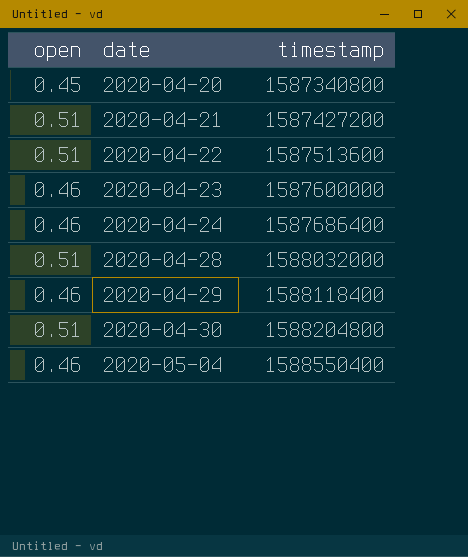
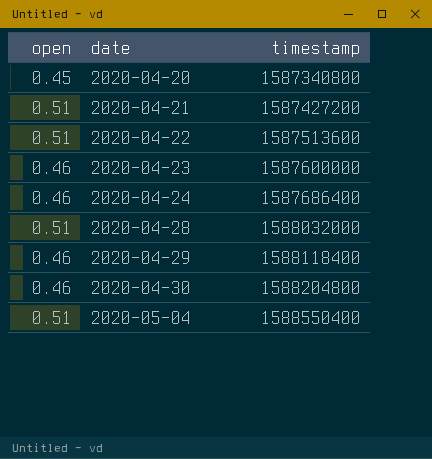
2020-04-30 | open: 0.51 -> 0.46
2020-05-04 | open: 0.46 -> 0.51

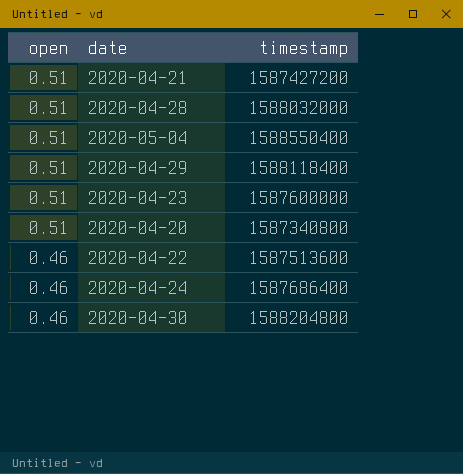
row order: date ascending -> open descending
2020-04-29 | open: 0.46 -> 0.51
2020-04-23 | open: 0.46 -> 0.51
2020-04-20 | open: 0.45 -> 0.51
2020-04-22 | open: 0.51 -> 0.46

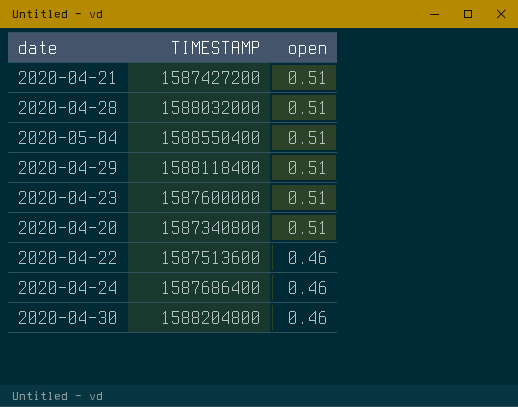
column name: timestamp -> TIMESTAMP
column open | position: 1 -> 3

